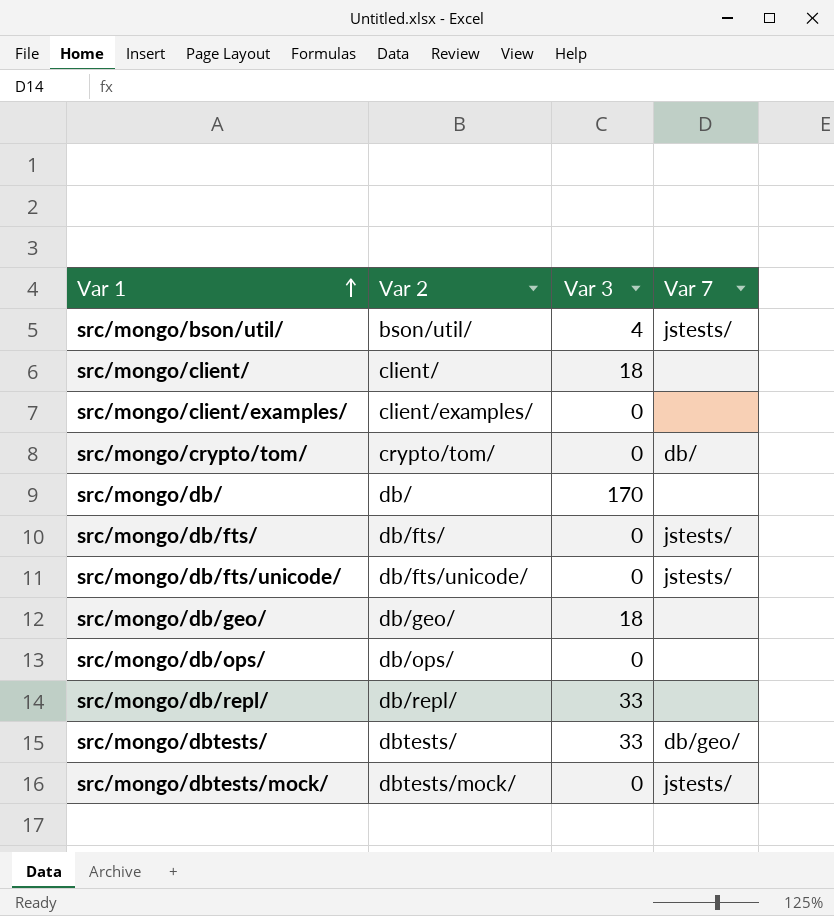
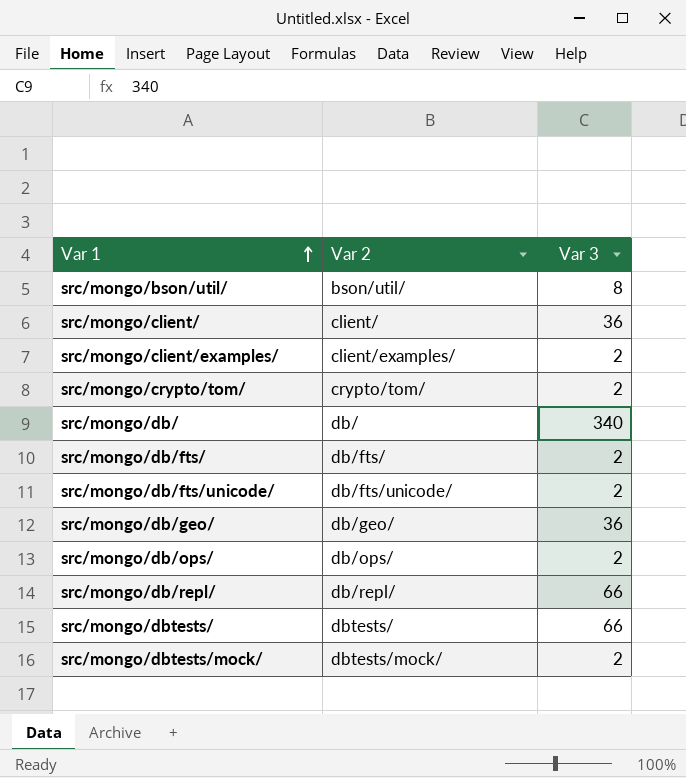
column Var 7 | position: 4 -> none
src/mongo/bson/util/ | Var 3: 4 -> 8
src/mongo/client/ | Var 3: 18 -> 36
src/mongo/client/examples/ | Var 3: 0 -> 2
src/mongo/crypto/tom/ | Var 3: 0 -> 2
src/mongo/db/ | Var 3: 170 -> 340
src/mongo/db/fts/ | Var 3: 0 -> 2
src/mongo/db/fts/unicode/ | Var 3: 0 -> 2
src/mongo/db/geo/ | Var 3: 18 -> 36
src/mongo/db/ops/ | Var 3: 0 -> 2
src/mongo/db/repl/ | Var 3: 33 -> 66
src/mongo/dbtests/ | Var 3: 33 -> 66
src/mongo/dbtests/mock/ | Var 3: 0 -> 2

